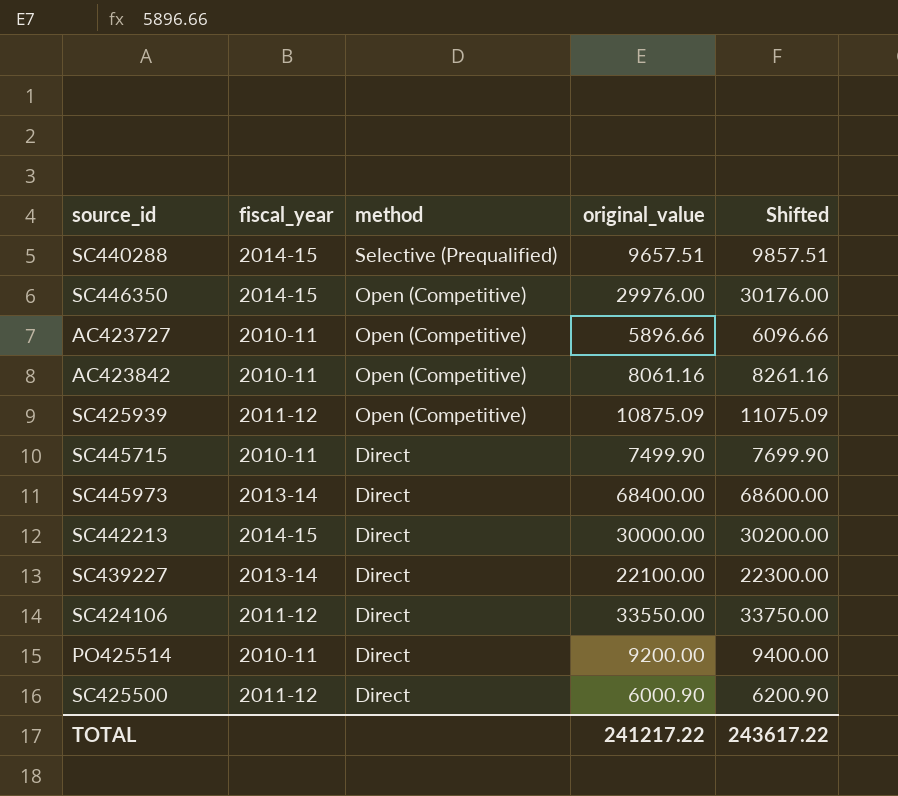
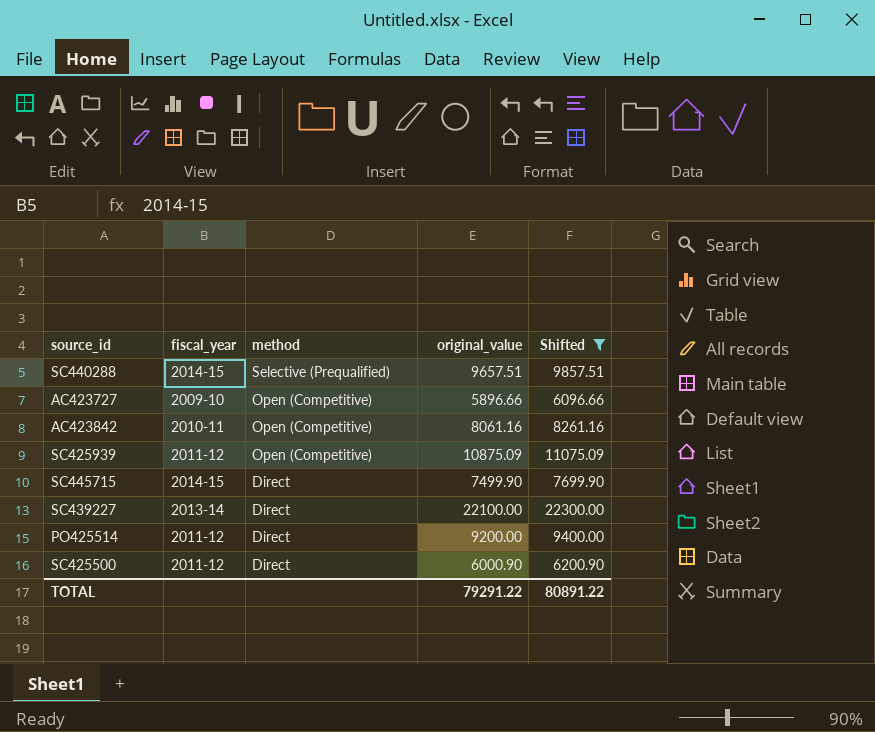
filter: none -> Shifted <= 22300.00
AC423727 | fiscal_year: 2010-11 -> 2009-10
SC445715 | fiscal_year: 2010-11 -> 2014-15
PO425514 | fiscal_year: 2010-11 -> 2011-12
TOTAL | original_value: 241217.22 -> 79291.22
TOTAL | Shifted: 243617.22 -> 80891.22

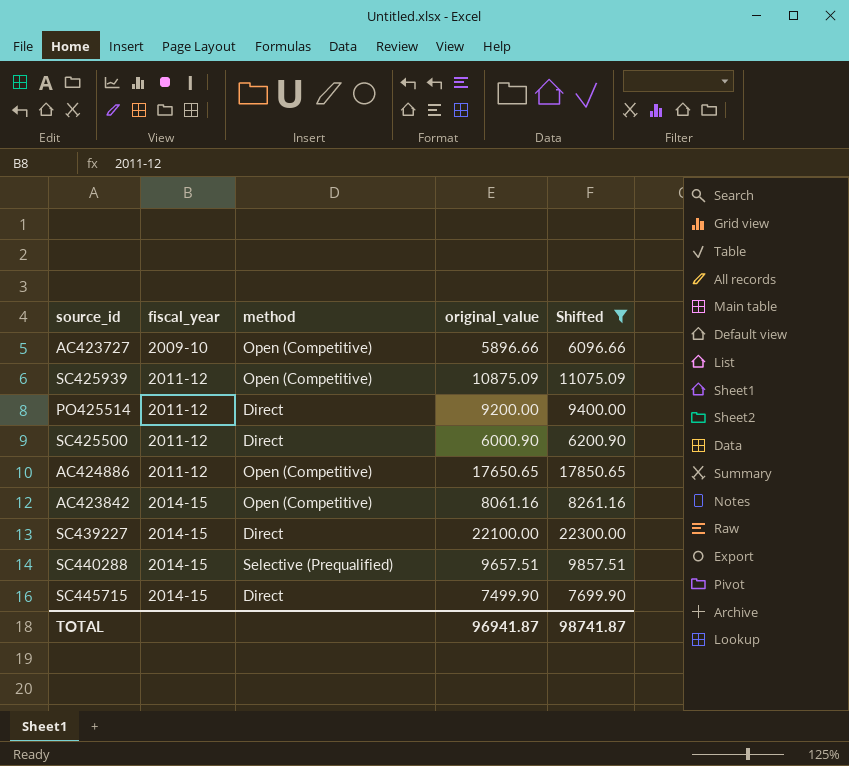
row order: method descending -> fiscal_year ascending
row AC424886: none -> 2011-12 | Open (Competitive) | 17650.65 | 17850.65
AC423842 | fiscal_year: 2010-11 -> 2014-15
SC439227 | fiscal_year: 2013-14 -> 2014-15
TOTAL | original_value: 79291.22 -> 96941.87
TOTAL | Shifted: 80891.22 -> 98741.87

